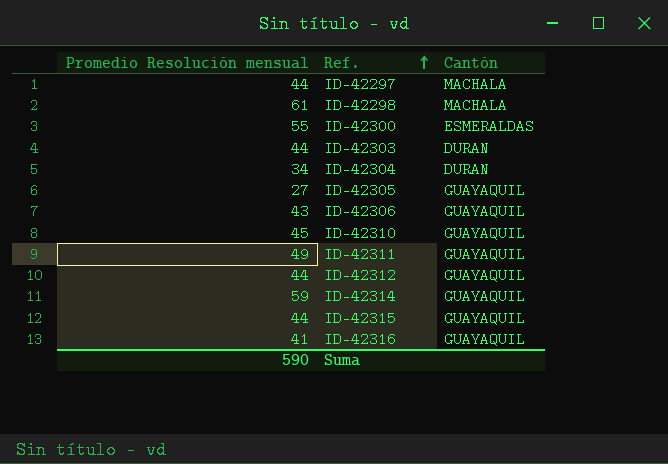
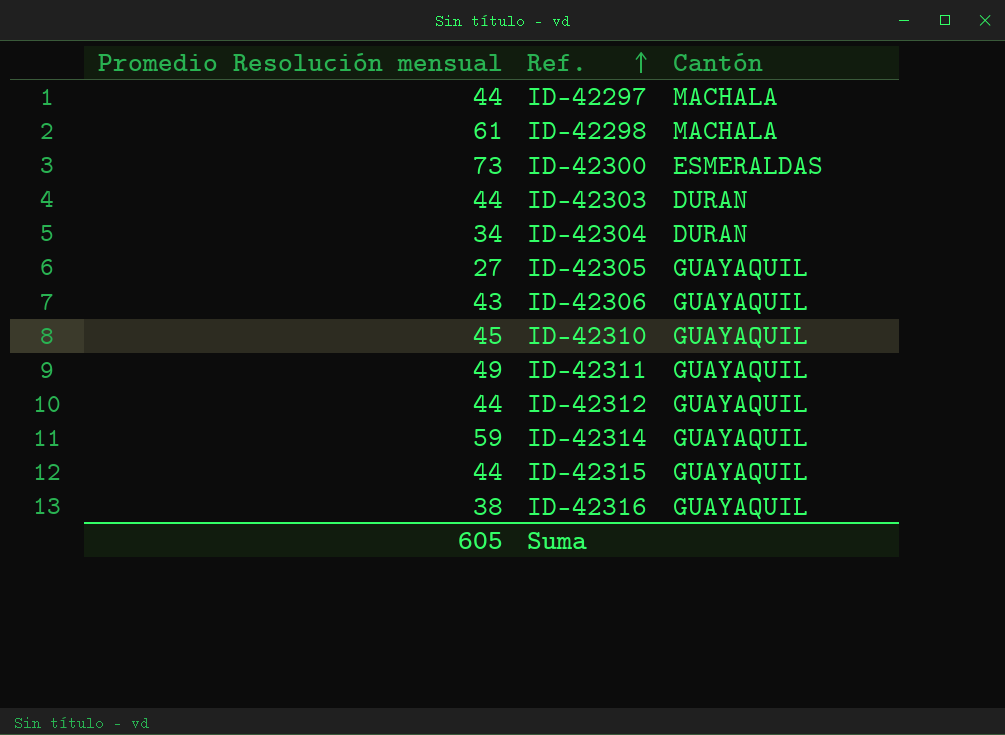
ID-42300 | Promedio Resolución mensual: 55 -> 73
ID-42316 | Promedio Resolución mensual: 41 -> 38
Suma | Promedio Resolución mensual: 590 -> 605

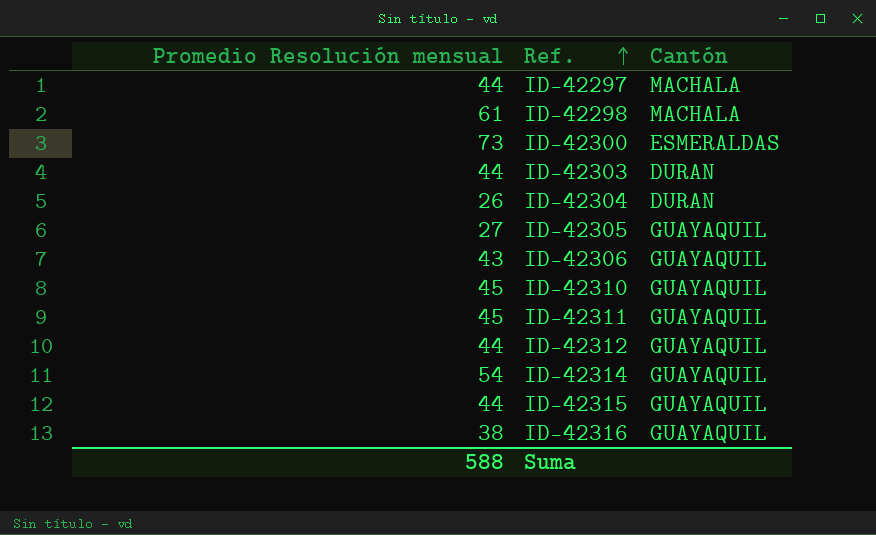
ID-42304 | Promedio Resolución mensual: 34 -> 26
ID-42311 | Promedio Resolución mensual: 49 -> 45
ID-42314 | Promedio Resolución mensual: 59 -> 54
Suma | Promedio Resolución mensual: 605 -> 588

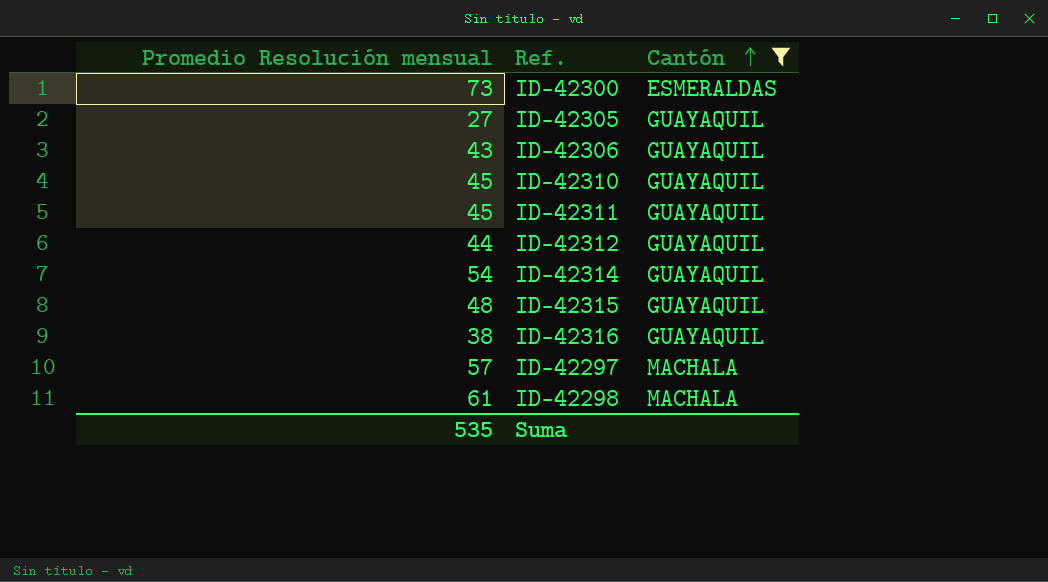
filter: none -> Cantón != DURAN
row order: Ref. ascending -> Cantón ascending
ID-42315 | Promedio Resolución mensual: 44 -> 48
ID-42297 | Promedio Resolución mensual: 44 -> 57
Suma | Promedio Resolución mensual: 588 -> 535

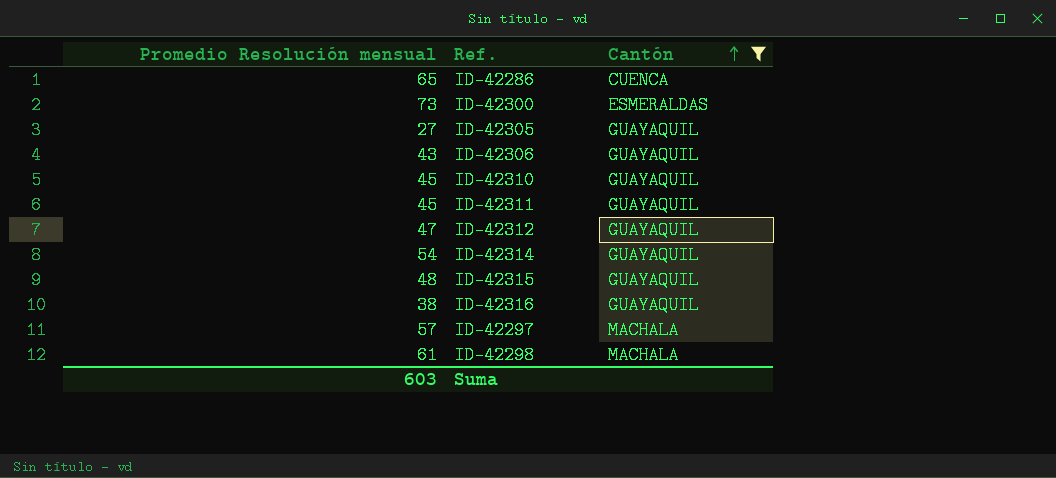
row ID-42286: none -> 65 | CUENCA
ID-42312 | Promedio Resolución mensual: 44 -> 47
Suma | Promedio Resolución mensual: 535 -> 603

